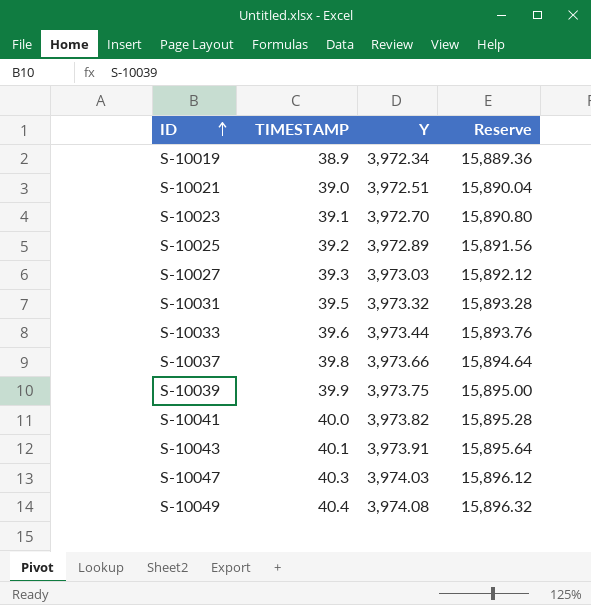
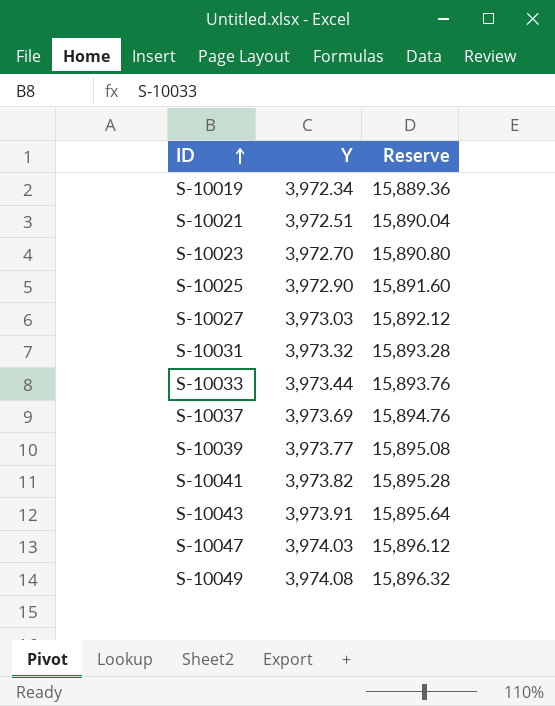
column TIMESTAMP | position: 2 -> none
S-10025 | Y: 3,972.89 -> 3,972.90
S-10025 | Reserve: 15,891.56 -> 15,891.60
S-10037 | Y: 3,973.66 -> 3,973.69
S-10037 | Reserve: 15,894.64 -> 15,894.76
S-10039 | Y: 3,973.75 -> 3,973.77
S-10039 | Reserve: 15,895.00 -> 15,895.08

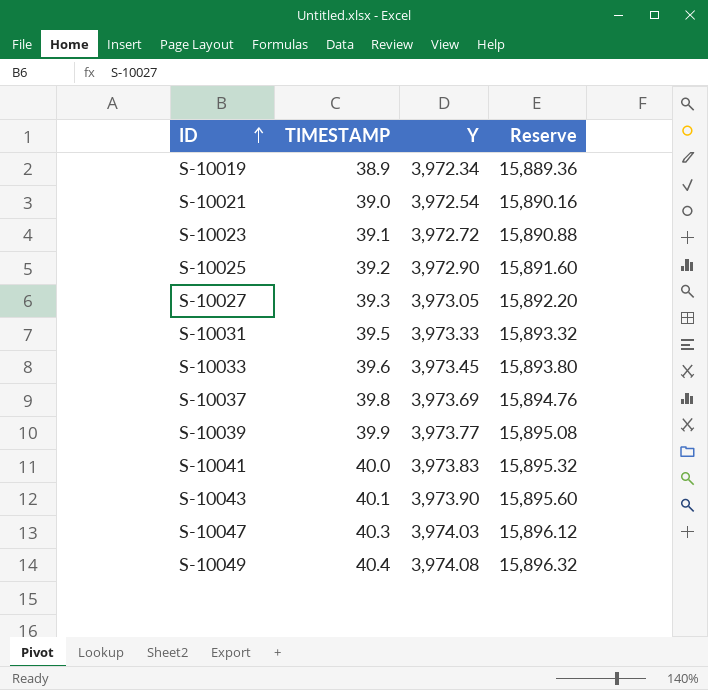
column TIMESTAMP | position: none -> 2
S-10021 | Y: 3,972.51 -> 3,972.54
S-10021 | Reserve: 15,890.04 -> 15,890.16
S-10023 | Y: 3,972.70 -> 3,972.72
S-10023 | Reserve: 15,890.80 -> 15,890.88
S-10027 | Y: 3,973.03 -> 3,973.05
S-10027 | Reserve: 15,892.12 -> 15,892.20
S-10031 | Y: 3,973.32 -> 3,973.33
S-10031 | Reserve: 15,893.28 -> 15,893.32
S-10033 | Y: 3,973.44 -> 3,973.45
S-10033 | Reserve: 15,893.76 -> 15,893.80
S-10041 | Y: 3,973.82 -> 3,973.83
S-10041 | Reserve: 15,895.28 -> 15,895.32
S-10043 | Y: 3,973.91 -> 3,973.90
S-10043 | Reserve: 15,895.64 -> 15,895.60

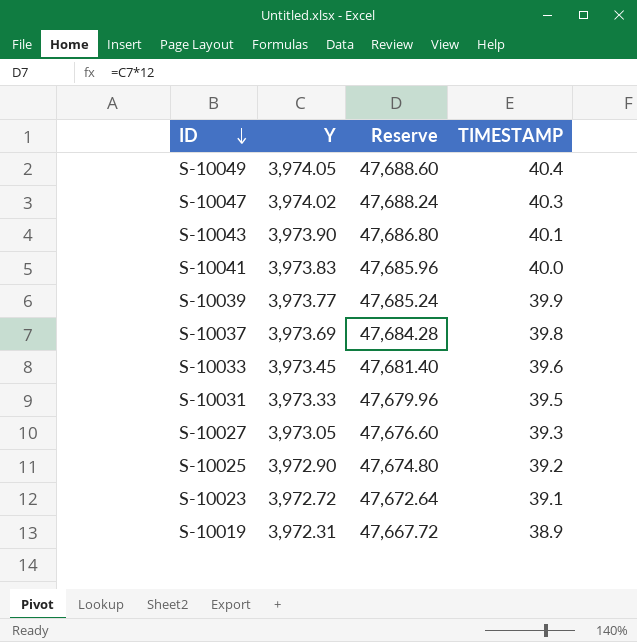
row order: ID ascending -> ID descending
column Reserve | formula: [Y] * 4 -> [Y] * 12
column TIMESTAMP | position: 2 -> 4
row S-10021: 39.0 | 3,972.54 | 15,890.16 -> none
S-10049 | Y: 3,974.08 -> 3,974.05
S-10047 | Y: 3,974.03 -> 3,974.02
S-10019 | Y: 3,972.34 -> 3,972.31

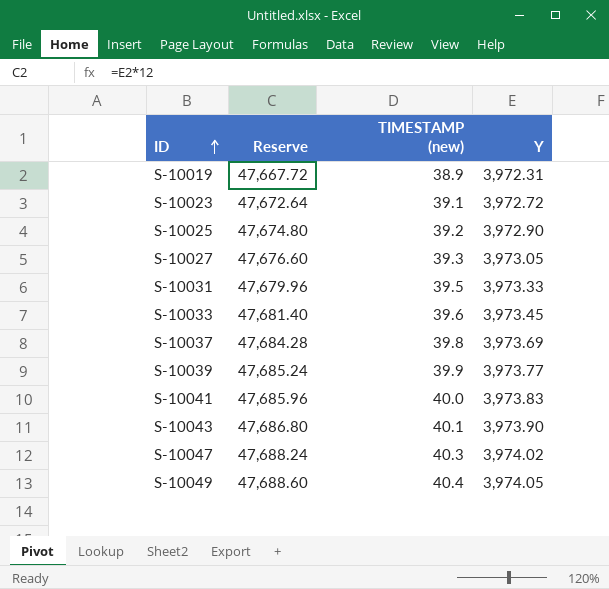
row order: ID descending -> ID ascending
column name: TIMESTAMP -> TIMESTAMP (new)
column Y | position: 2 -> 4

